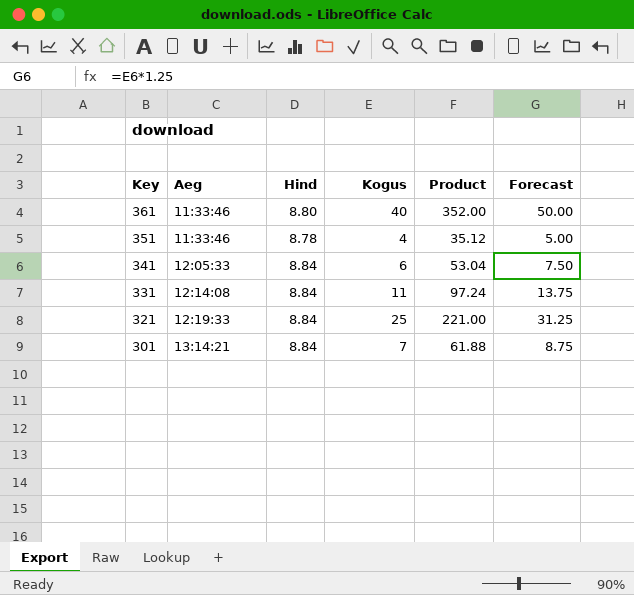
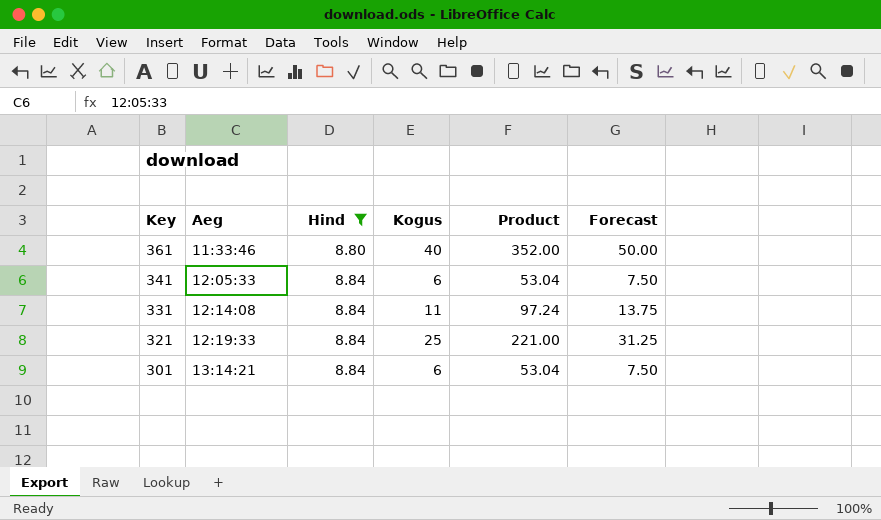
filter: none -> Hind != 8.78
301 | Kogus: 7 -> 6
301 | Product: 61.88 -> 53.04
301 | Forecast: 8.75 -> 7.50

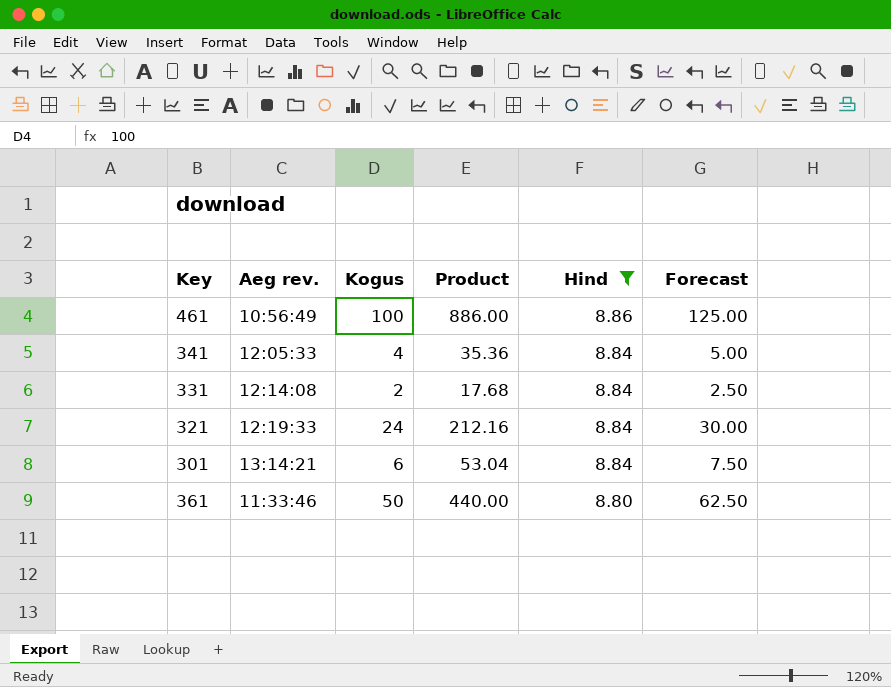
row order: Key descending -> Hind descending
column name: Aeg -> Aeg rev.
column Hind | position: 3 -> 5
row 461: none -> 10:56:49 | 100 | 886.00 | 8.86 | 125.00
341 | Kogus: 6 -> 4
341 | Product: 53.04 -> 35.36
341 | Forecast: 7.50 -> 5.00
331 | Kogus: 11 -> 2
331 | Product: 97.24 -> 17.68
331 | Forecast: 13.75 -> 2.50
321 | Kogus: 25 -> 24
321 | Product: 221.00 -> 212.16
321 | Forecast: 31.25 -> 30.00
361 | Kogus: 40 -> 50
361 | Product: 352.00 -> 440.00
361 | Forecast: 50.00 -> 62.50

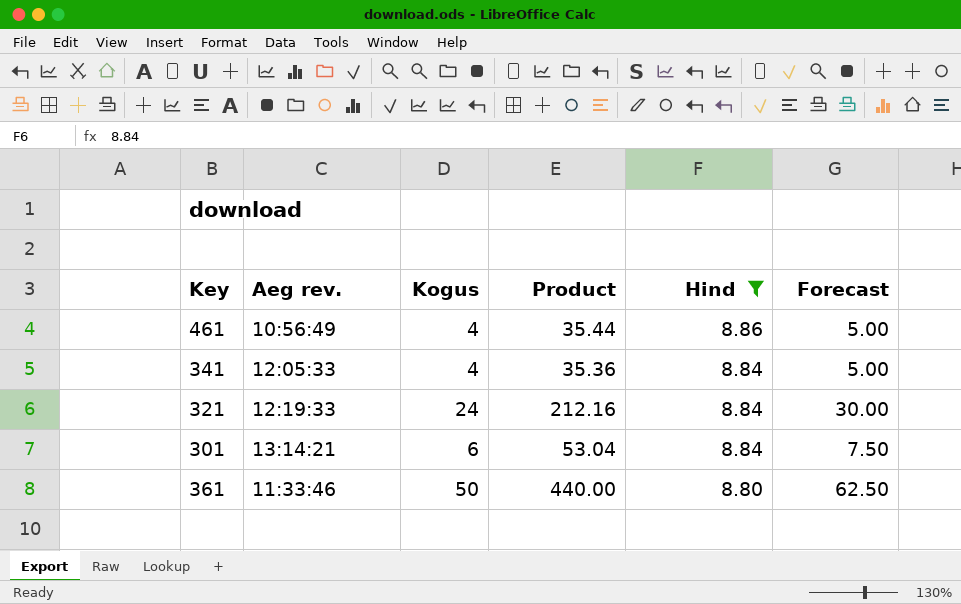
row 331: 12:14:08 | 2 | 17.68 | 8.84 | 2.50 -> none
461 | Kogus: 100 -> 4
461 | Product: 886.00 -> 35.44
461 | Forecast: 125.00 -> 5.00

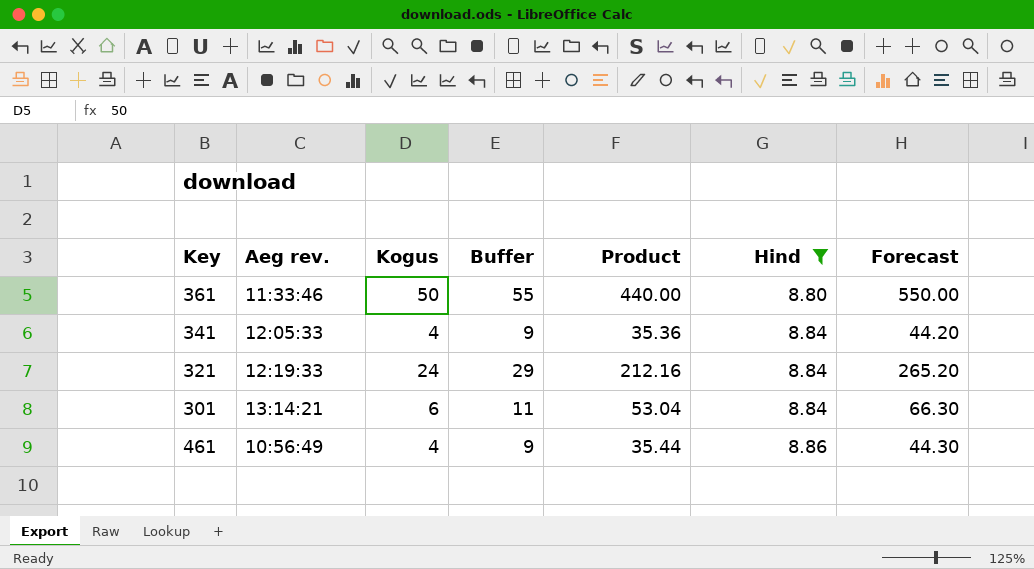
row order: Hind descending -> Hind ascending
column Buffer | formula: none -> [Kogus] + 5
column Forecast | formula: [Kogus] * 1.25 -> [Product] * 1.25

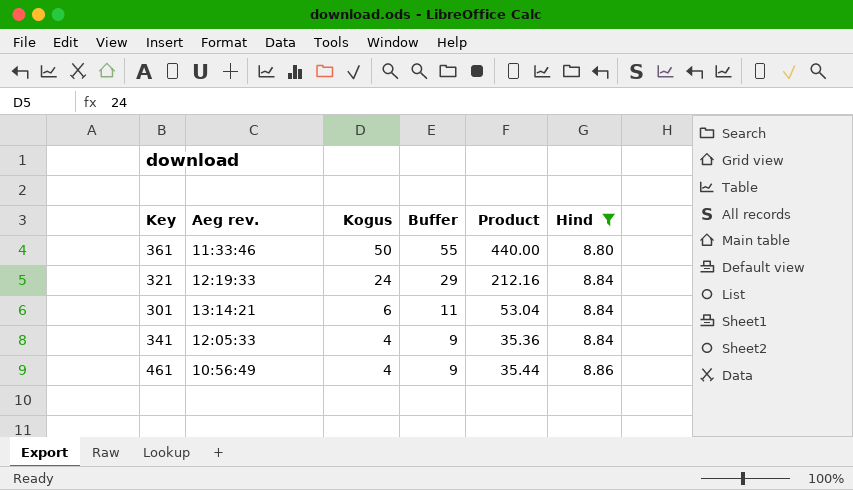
row order: Hind ascending -> Kogus descending
column Forecast | formula: [Product] * 1.25 -> none

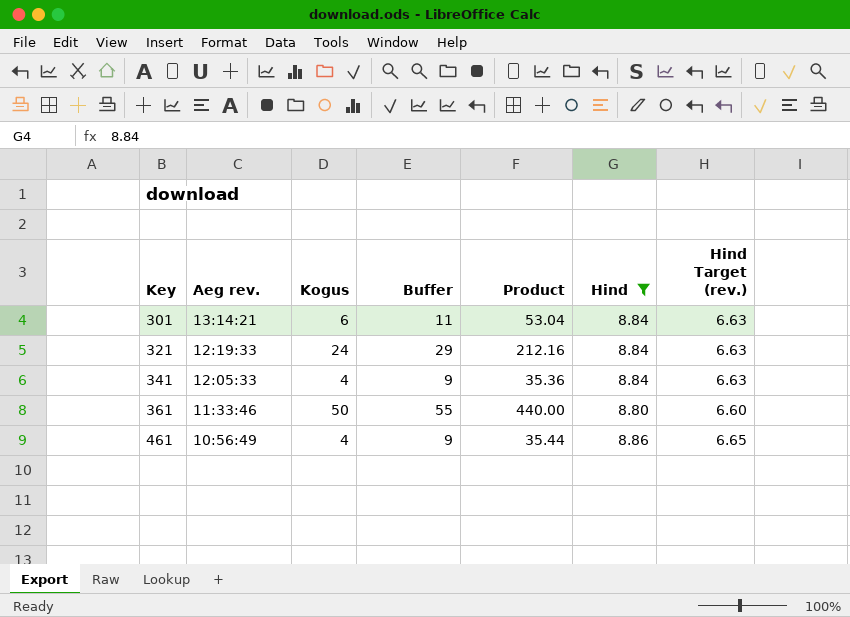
row order: Kogus descending -> Key ascending
column Hind Target (rev.) | formula: none -> [Hind] * 0.75

